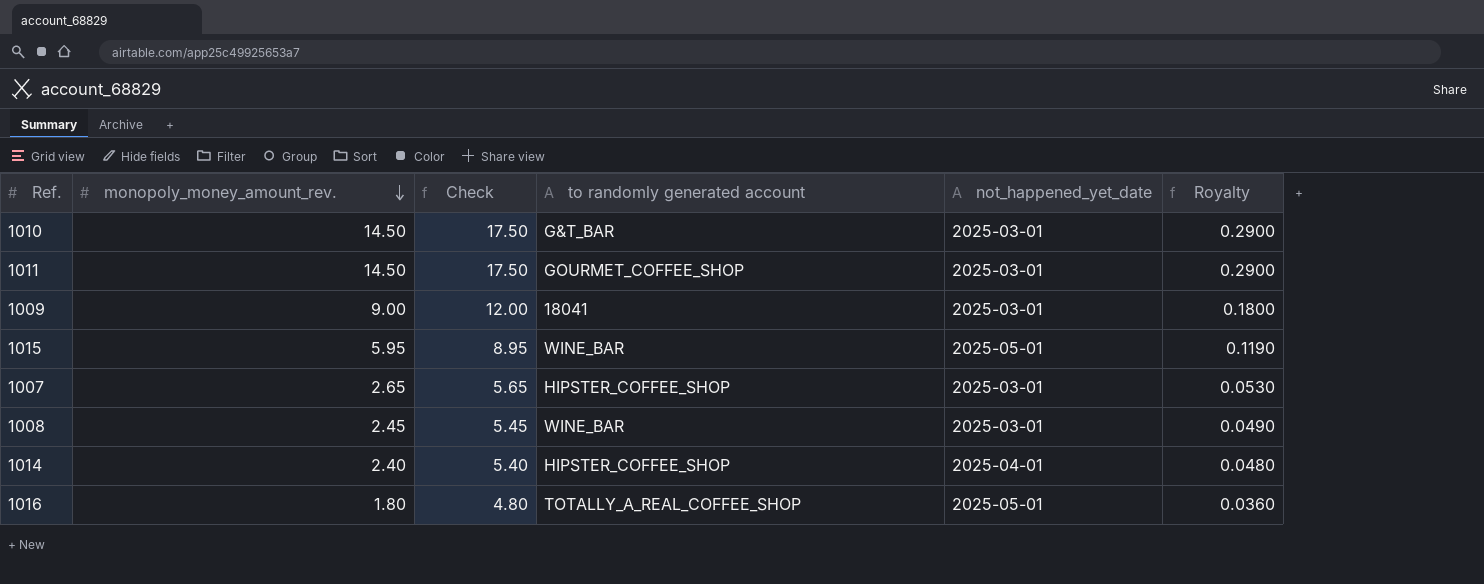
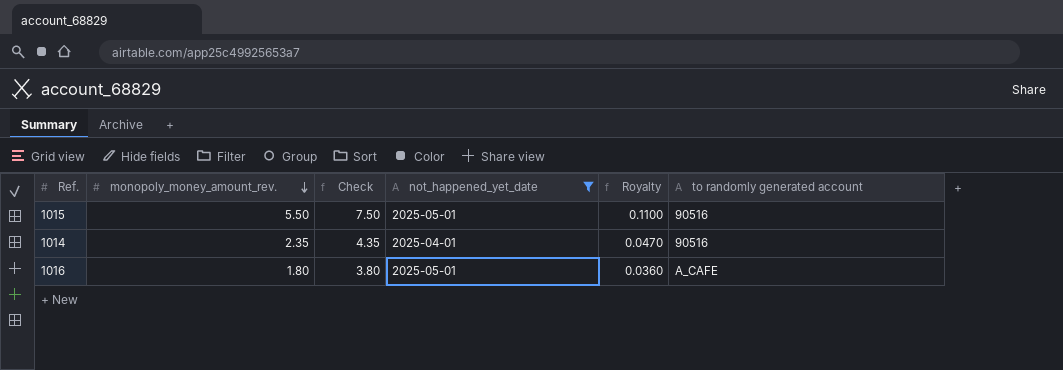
filter: none -> not_happened_yet_date != 2025-03-01
column Check | formula: [monopoly_money_amount_rev.] + 3 -> [monopoly_money_amount_rev.] + 2
column to randomly generated account | position: 4 -> 6
1015 | monopoly_money_amount_rev.: 5.95 -> 5.50
1015 | Royalty: 0.1190 -> 0.1100
1015 | to randomly generated account: WINE_BAR -> 90516
1014 | monopoly_money_amount_rev.: 2.40 -> 2.35
1014 | Royalty: 0.0480 -> 0.0470
1014 | to randomly generated account: HIPSTER_COFFEE_SHOP -> 90516
1016 | to randomly generated account: TOTALLY_A_REAL_COFFEE_SHOP -> A_CAFE

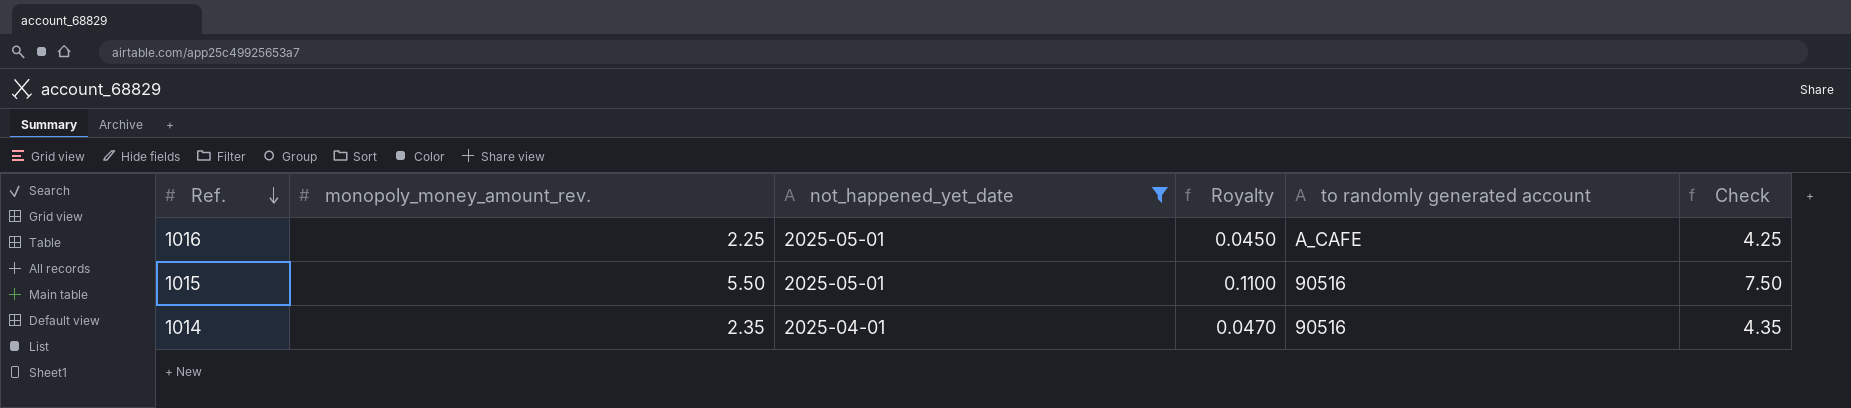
row order: monopoly_money_amount_rev. descending -> Ref. descending
column Check | position: 3 -> 6
1016 | monopoly_money_amount_rev.: 1.80 -> 2.25
1016 | Royalty: 0.0360 -> 0.0450
1016 | Check: 3.80 -> 4.25

